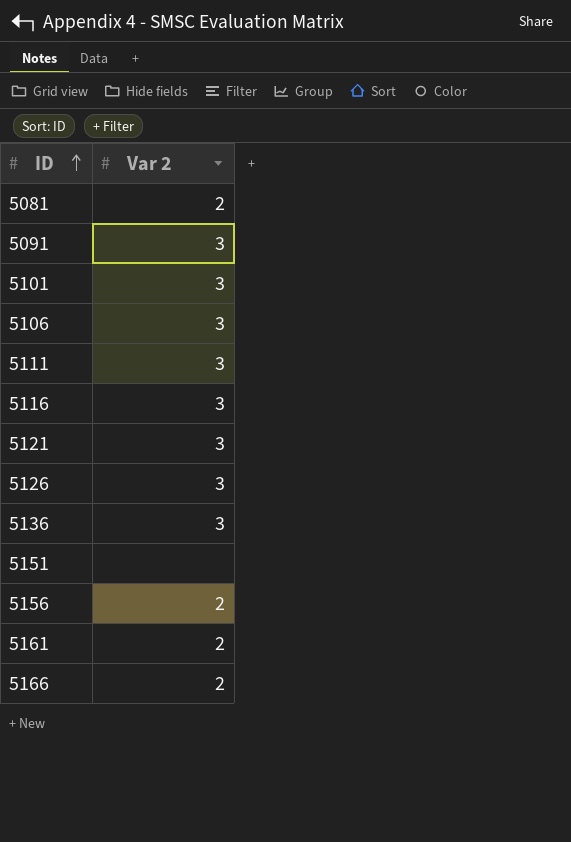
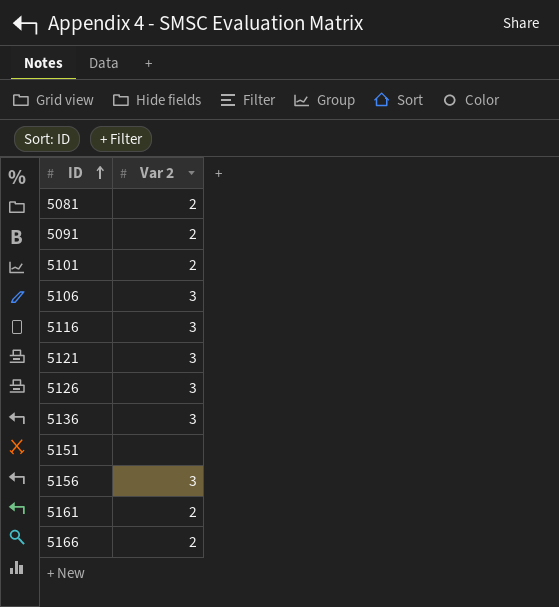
row 5111: 3 -> none
5091 | Var 2: 3 -> 2
5101 | Var 2: 3 -> 2
5156 | Var 2: 2 -> 3

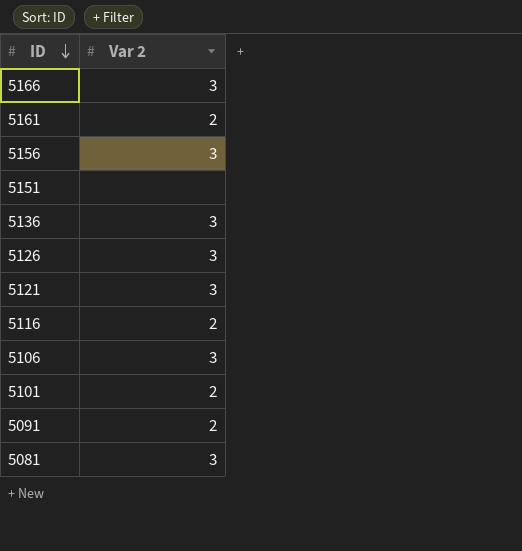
row order: ID ascending -> ID descending
5166 | Var 2: 2 -> 3
5116 | Var 2: 3 -> 2
5081 | Var 2: 2 -> 3

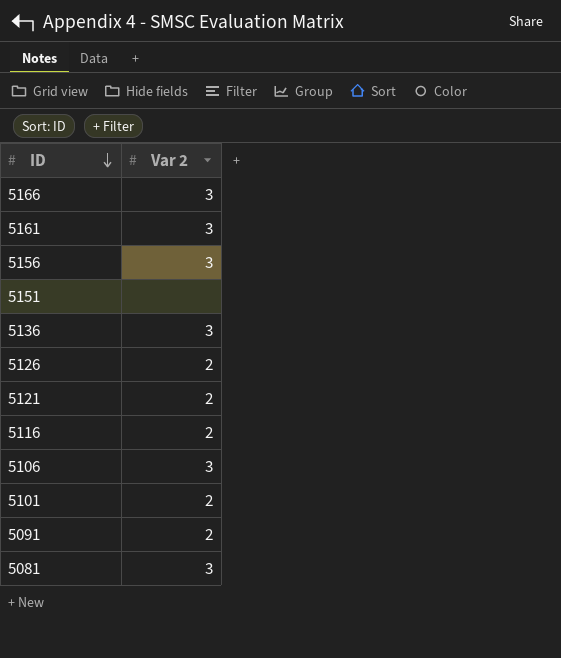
5161 | Var 2: 2 -> 3
5126 | Var 2: 3 -> 2
5121 | Var 2: 3 -> 2

